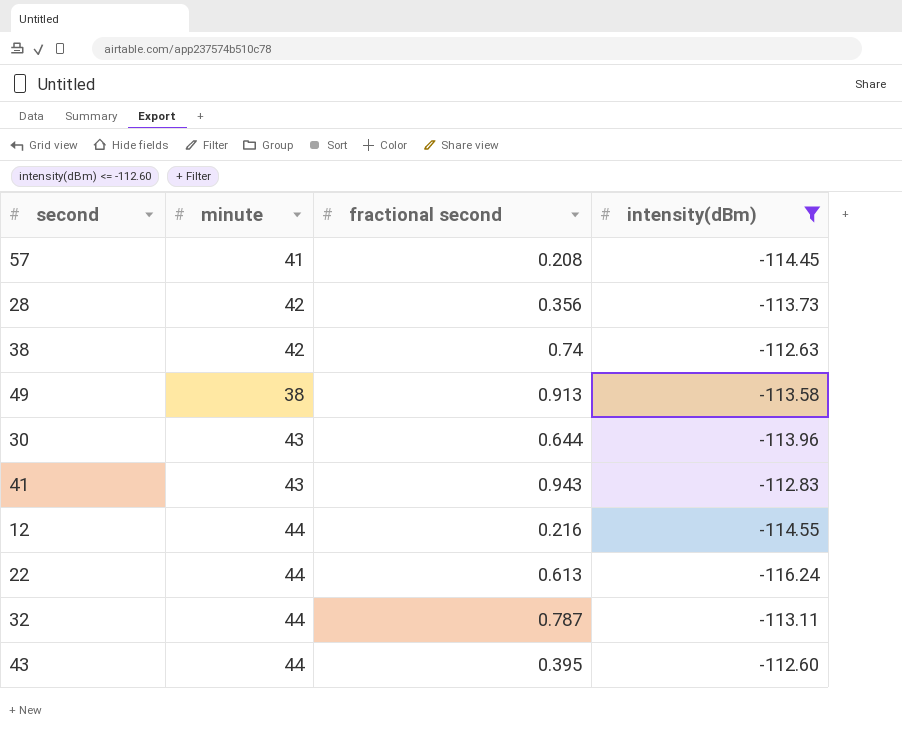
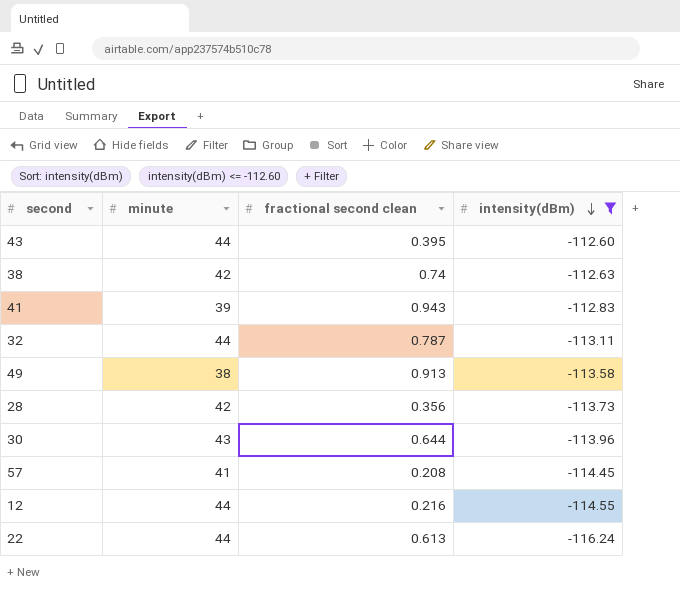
row order: none -> intensity(dBm) descending
column name: fractional second -> fractional second clean
41 | minute: 43 -> 39

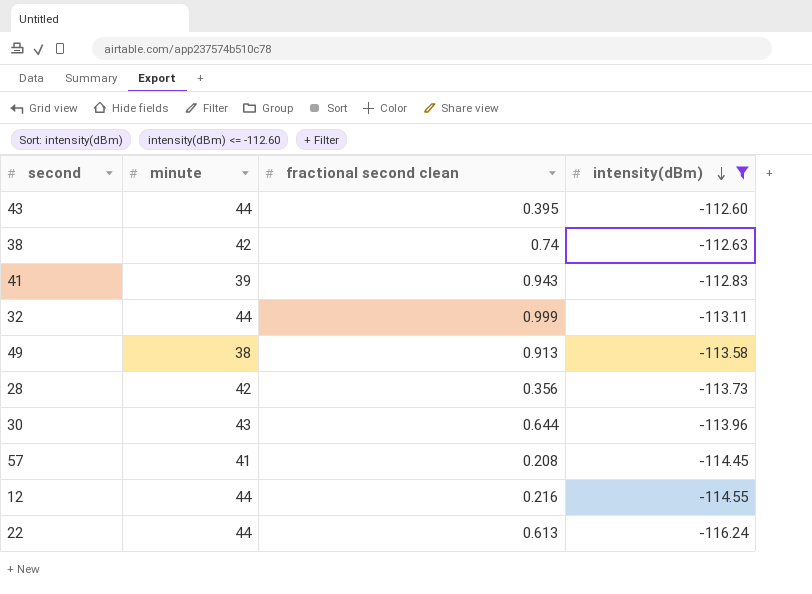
32 | fractional second clean: 0.787 -> 0.999

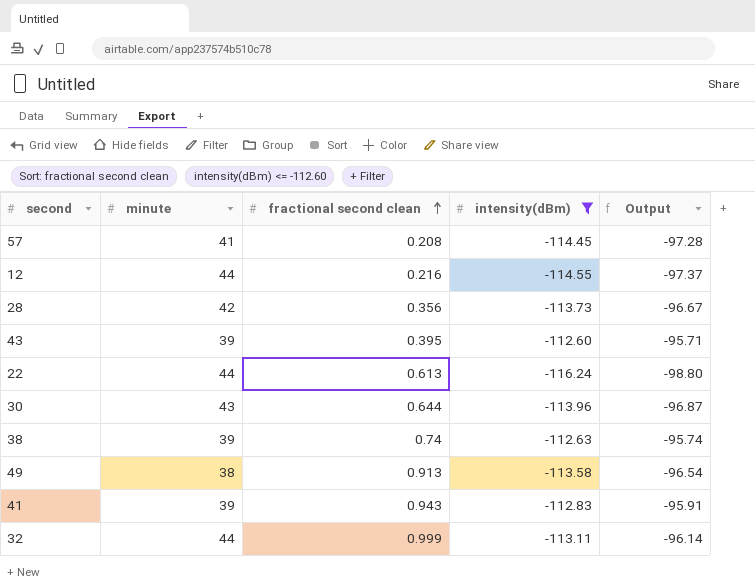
row order: intensity(dBm) descending -> fractional second clean ascending
column Output | formula: none -> [intensity(dBm)] * 0.85
43 | minute: 44 -> 39
38 | minute: 42 -> 39

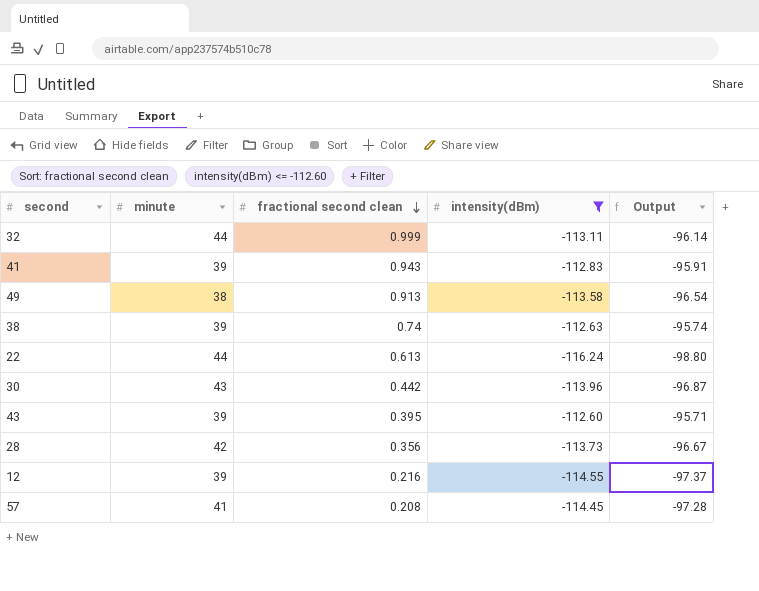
row order: fractional second clean ascending -> fractional second clean descending
30 | fractional second clean: 0.644 -> 0.442
12 | minute: 44 -> 39

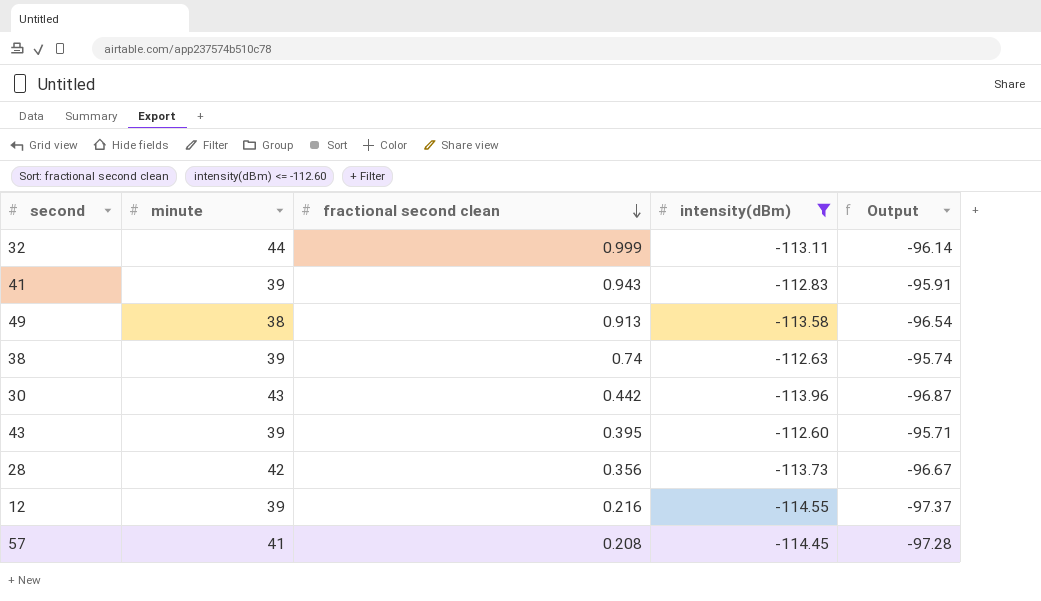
row 22: 44 | 0.613 | -116.24 | -98.80 -> none

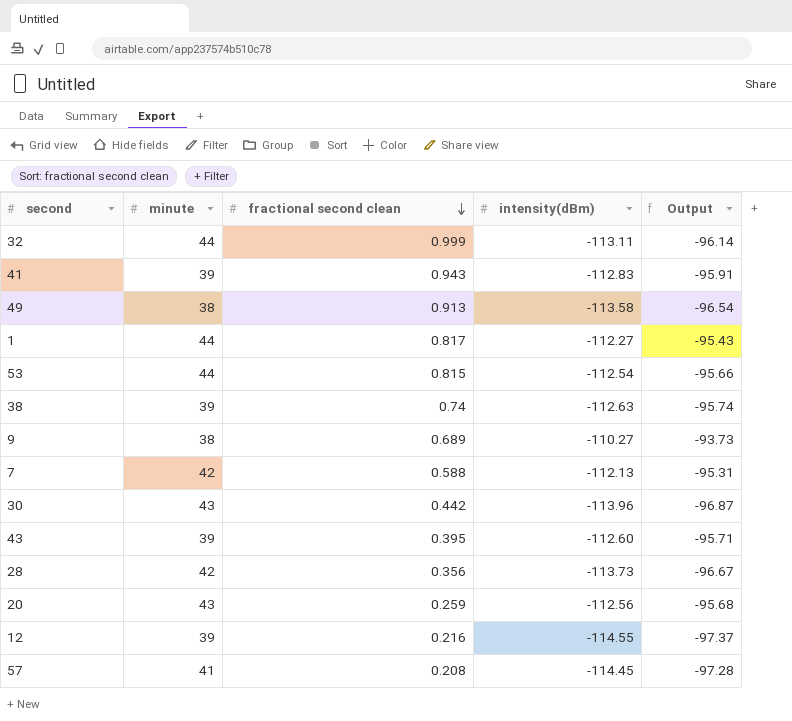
filter: intensity(dBm) <= -112.60 -> none

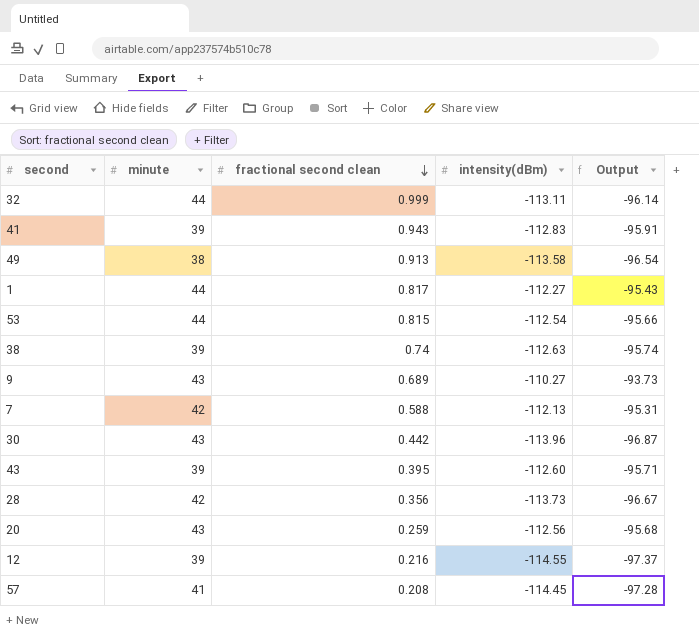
9 | minute: 38 -> 43

